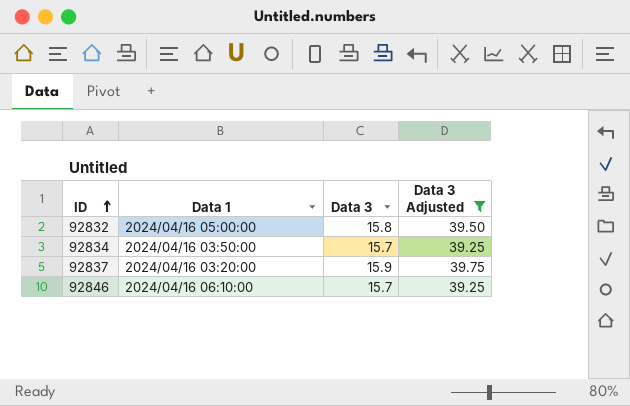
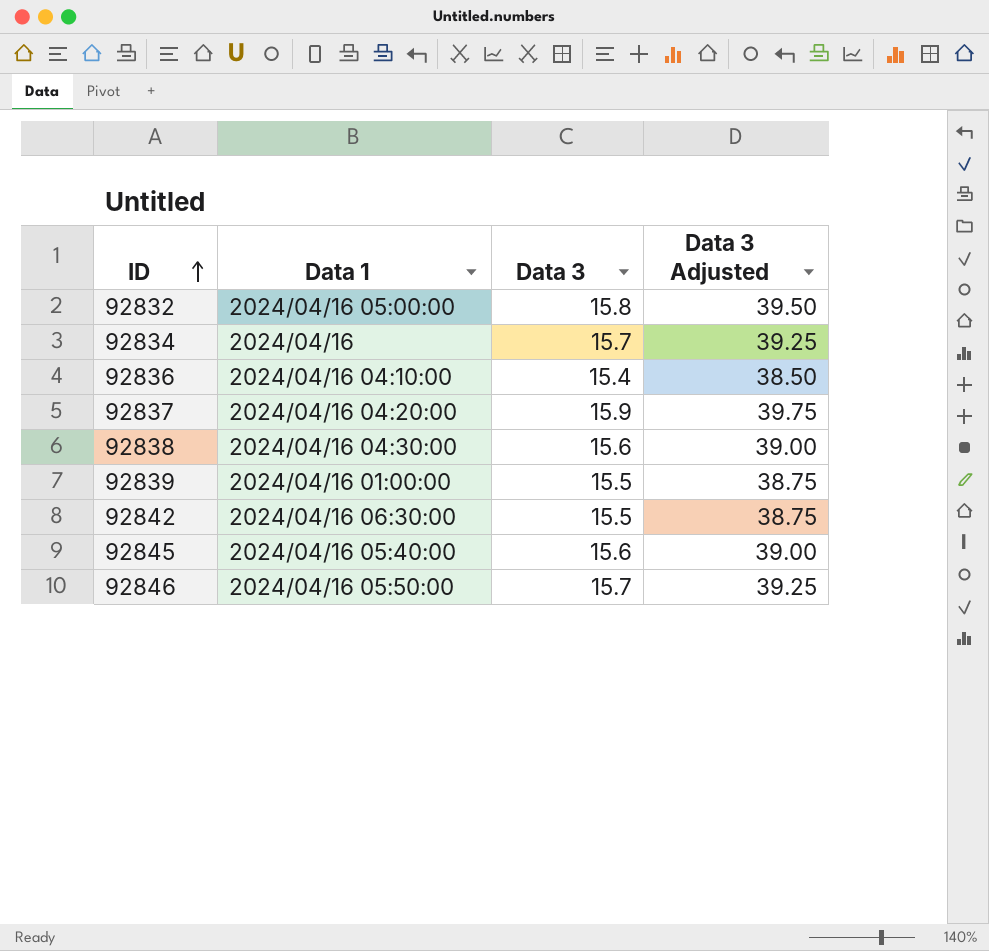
filter: Data 3 Adjusted >= 39.25 -> none
92834 | Data 1: 2024/04/16 03:50:00 -> 2024/04/16
92837 | Data 1: 2024/04/16 03:20:00 -> 2024/04/16 04:20:00
92846 | Data 1: 2024/04/16 06:10:00 -> 2024/04/16 05:50:00

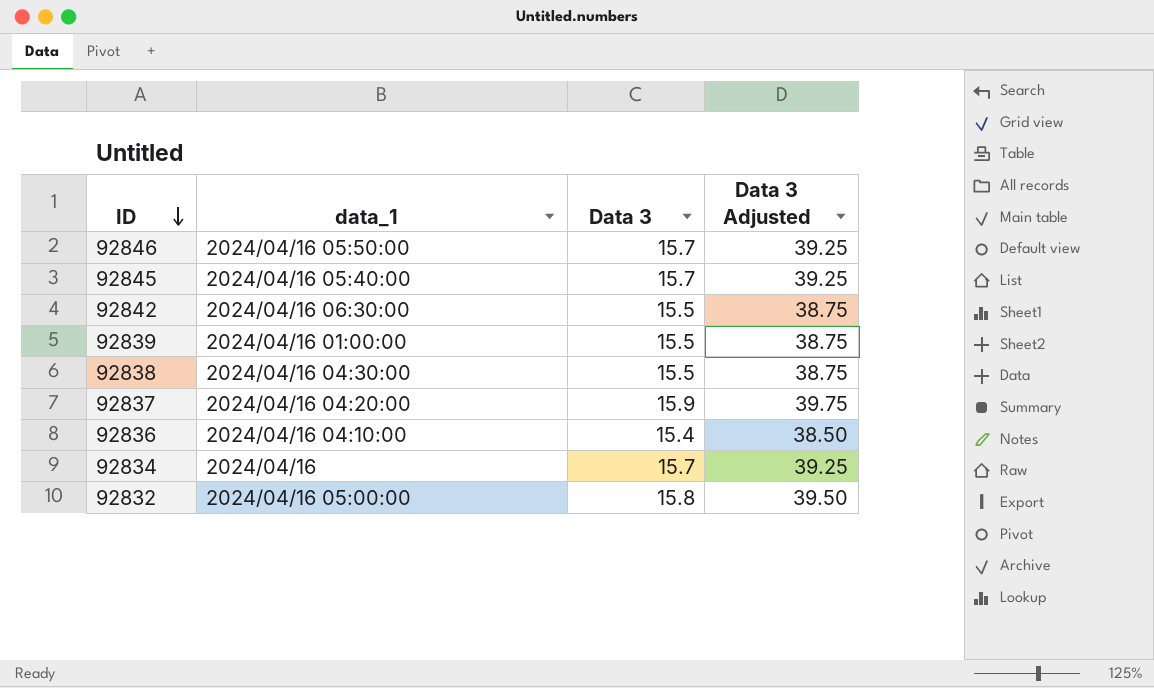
row order: ID ascending -> ID descending
column name: Data 1 -> data_1
92845 | Data 3: 15.6 -> 15.7
92845 | Data 3 Adjusted: 39.00 -> 39.25
92838 | Data 3: 15.6 -> 15.5
92838 | Data 3 Adjusted: 39.00 -> 38.75

